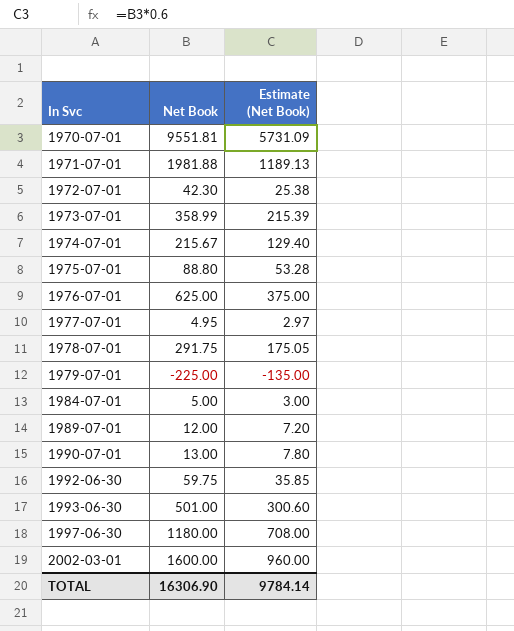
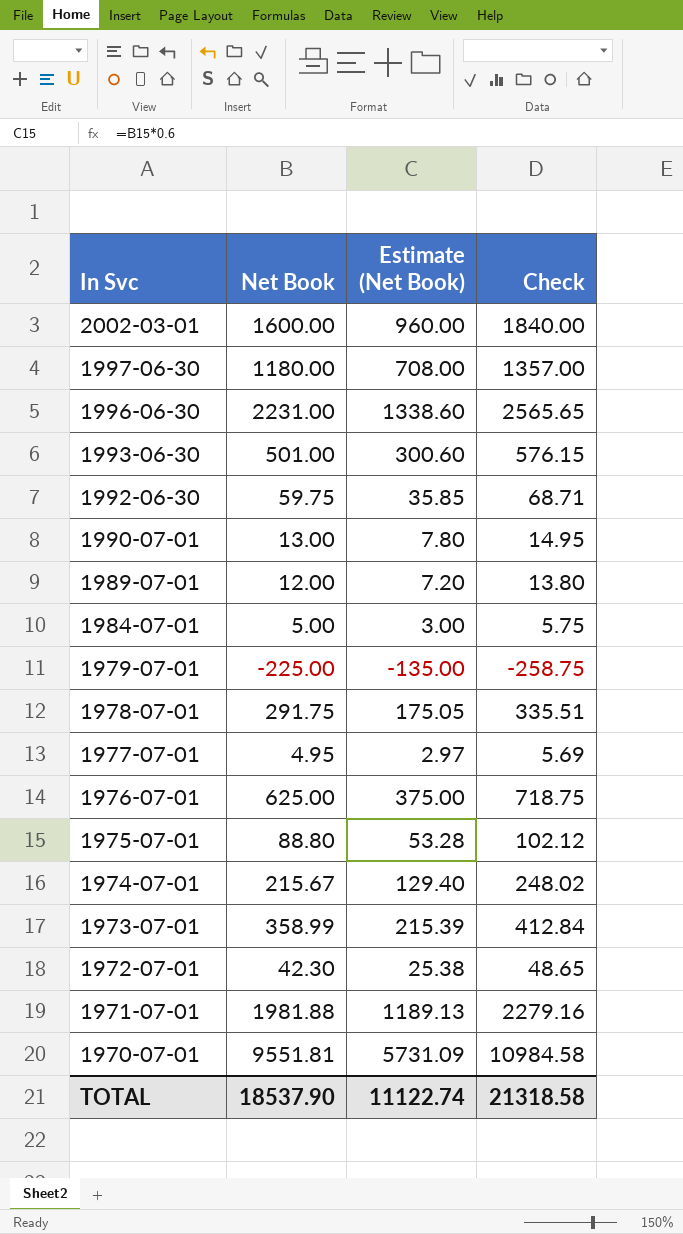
row order: In Svc ascending -> In Svc descending
column Check | formula: none -> [Net Book] * 1.15
row 1996-06-30: none -> 2231.00 | 1338.60 | 2565.65
TOTAL | Net Book: 16306.90 -> 18537.90
TOTAL | Estimate (Net Book): 9784.14 -> 11122.74

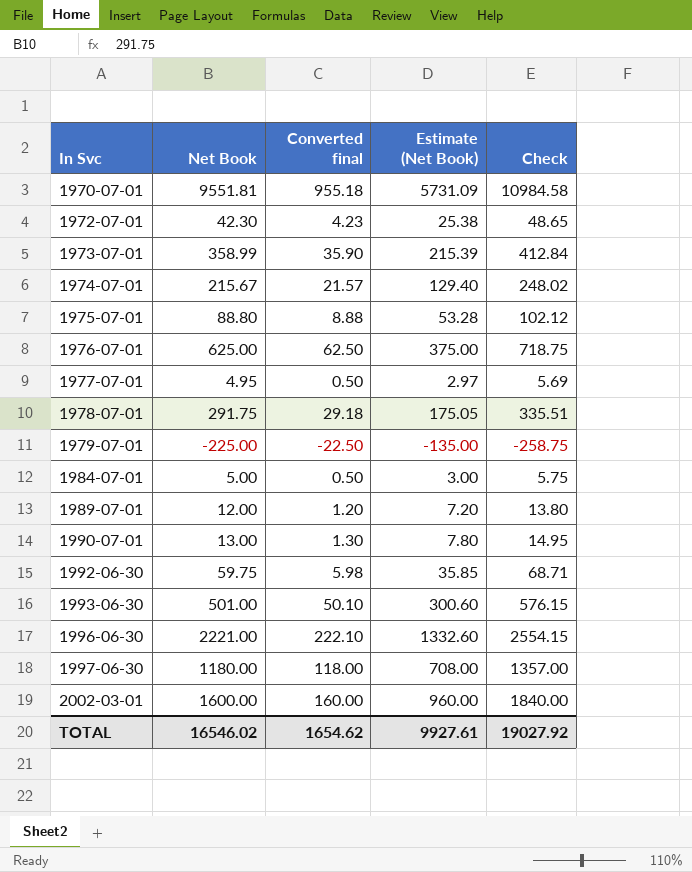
row order: In Svc descending -> In Svc ascending
column Converted final | formula: none -> [Net Book] * 0.1
row 1971-07-01: 1981.88 | 1189.13 | 2279.16 -> none
1996-06-30 | Net Book: 2231.00 -> 2221.00
1996-06-30 | Estimate (Net Book): 1338.60 -> 1332.60
1996-06-30 | Check: 2565.65 -> 2554.15
TOTAL | Net Book: 18537.90 -> 16546.02
TOTAL | Estimate (Net Book): 11122.74 -> 9927.61
TOTAL | Check: 21318.58 -> 19027.92

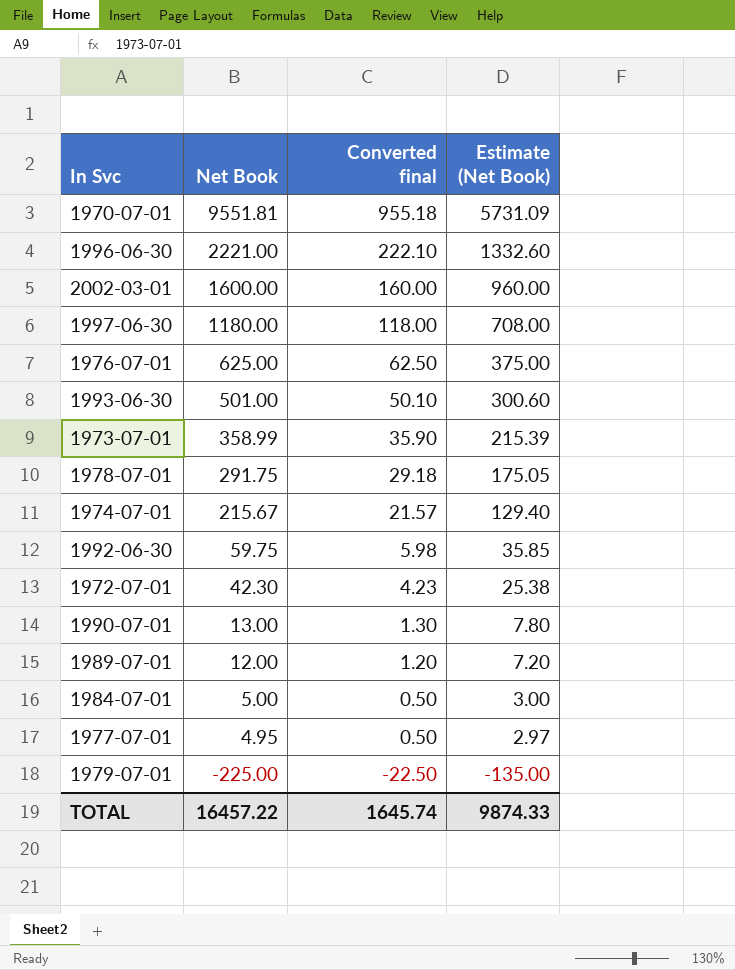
row order: In Svc ascending -> Net Book descending
column Check | formula: [Net Book] * 1.15 -> none
row 1975-07-01: 88.80 | 8.88 | 53.28 | 102.12 -> none
TOTAL | Net Book: 16546.02 -> 16457.22
TOTAL | Converted final: 1654.62 -> 1645.74
TOTAL | Estimate (Net Book): 9927.61 -> 9874.33

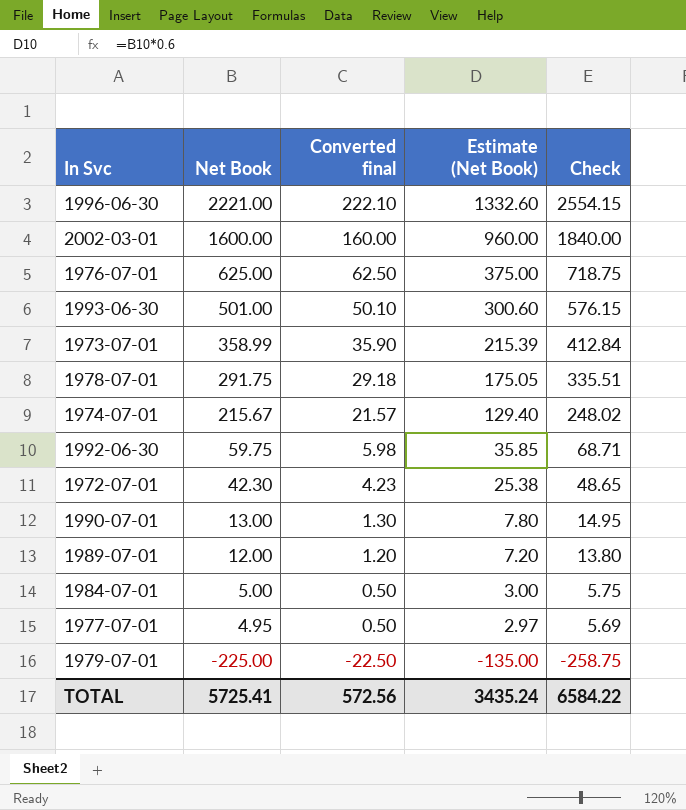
column Check | formula: none -> [Net Book] * 1.15
row 1970-07-01: 9551.81 | 955.18 | 5731.09 -> none
row 1997-06-30: 1180.00 | 118.00 | 708.00 -> none
TOTAL | Net Book: 16457.22 -> 5725.41
TOTAL | Converted final: 1645.74 -> 572.56
TOTAL | Estimate (Net Book): 9874.33 -> 3435.24

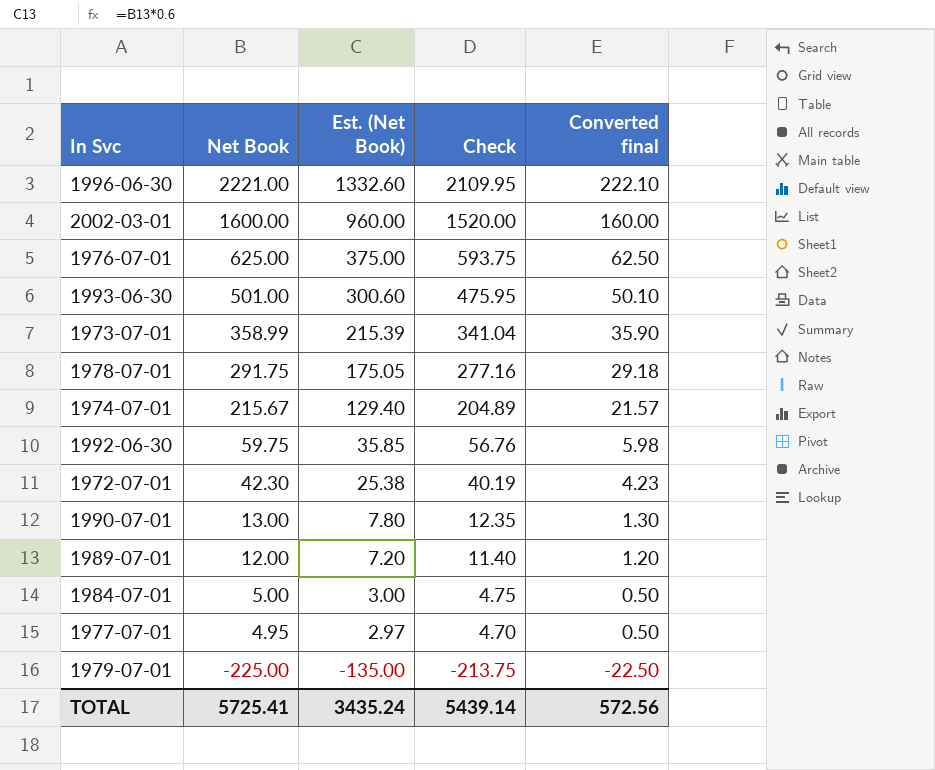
column name: Estimate (Net Book) -> Est. (Net Book)
column Check | formula: [Net Book] * 1.15 -> [Net Book] * 0.95
column Converted final | position: 3 -> 5
TOTAL | Check: 6584.22 -> 5439.14

